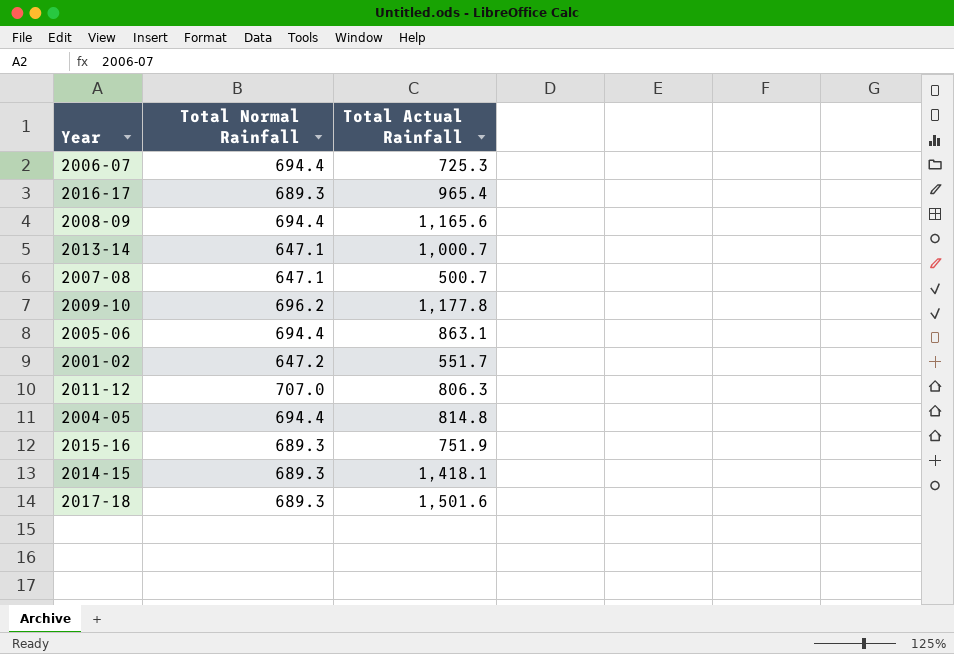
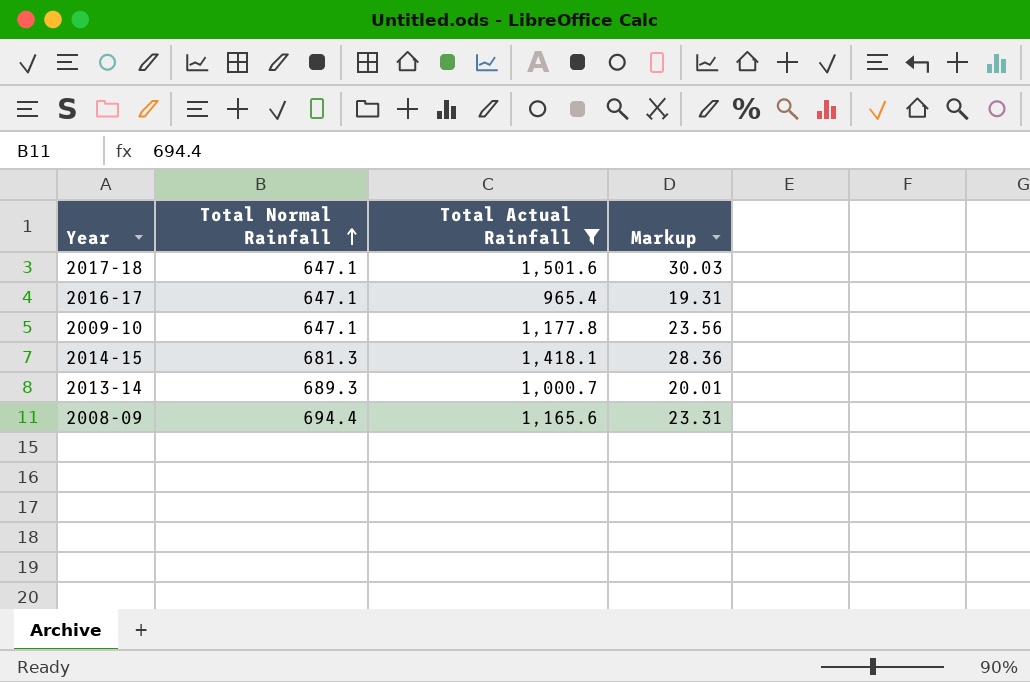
filter: none -> Total Actual Rainfall >= 965.4
row order: none -> Total Normal Rainfall ascending
column Markup | formula: none -> [Total Actual Rainfall] * 0.02
2017-18 | Total Normal Rainfall: 689.3 -> 647.1
2016-17 | Total Normal Rainfall: 689.3 -> 647.1
2009-10 | Total Normal Rainfall: 696.2 -> 647.1
2014-15 | Total Normal Rainfall: 689.3 -> 681.3
2013-14 | Total Normal Rainfall: 647.1 -> 689.3

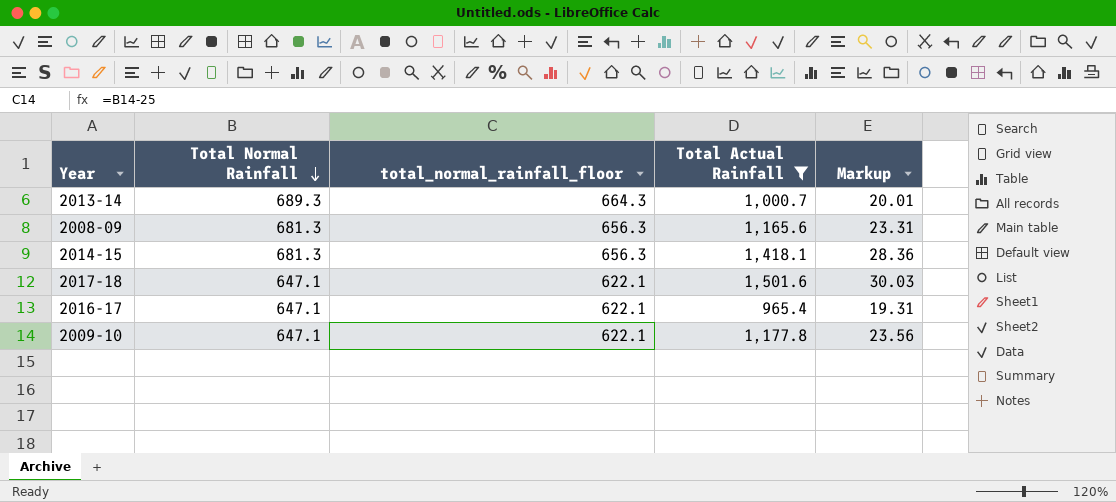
row order: Total Normal Rainfall ascending -> Total Normal Rainfall descending
column total_normal_rainfall_floor | formula: none -> [Total Normal Rainfall] - 25
2008-09 | Total Normal Rainfall: 694.4 -> 681.3

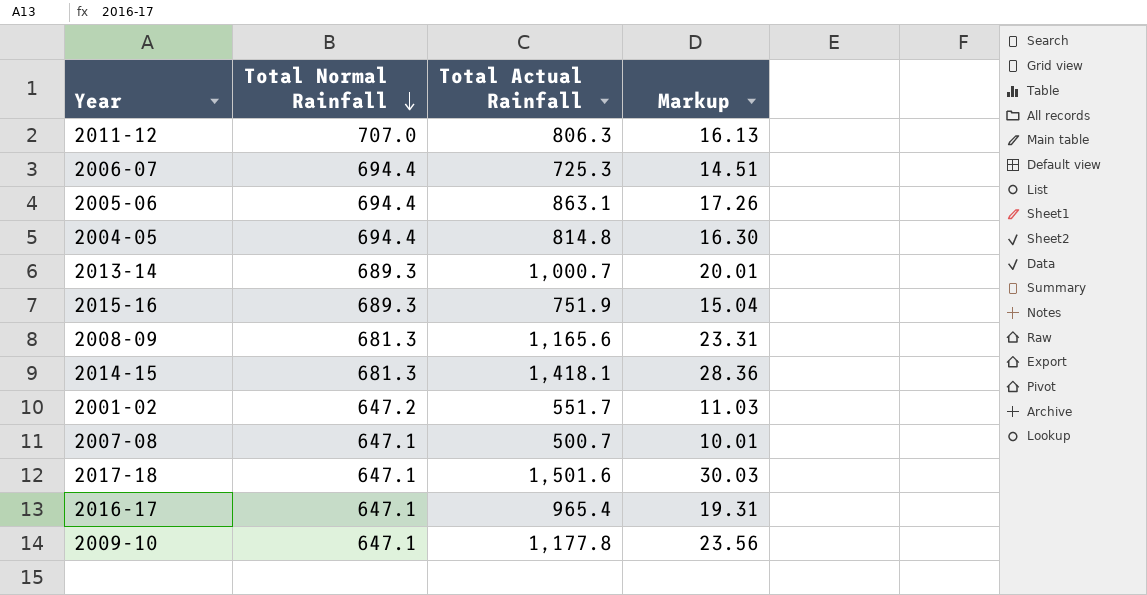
filter: Total Actual Rainfall >= 965.4 -> none
column total_normal_rainfall_floor | formula: [Total Normal Rainfall] - 25 -> none

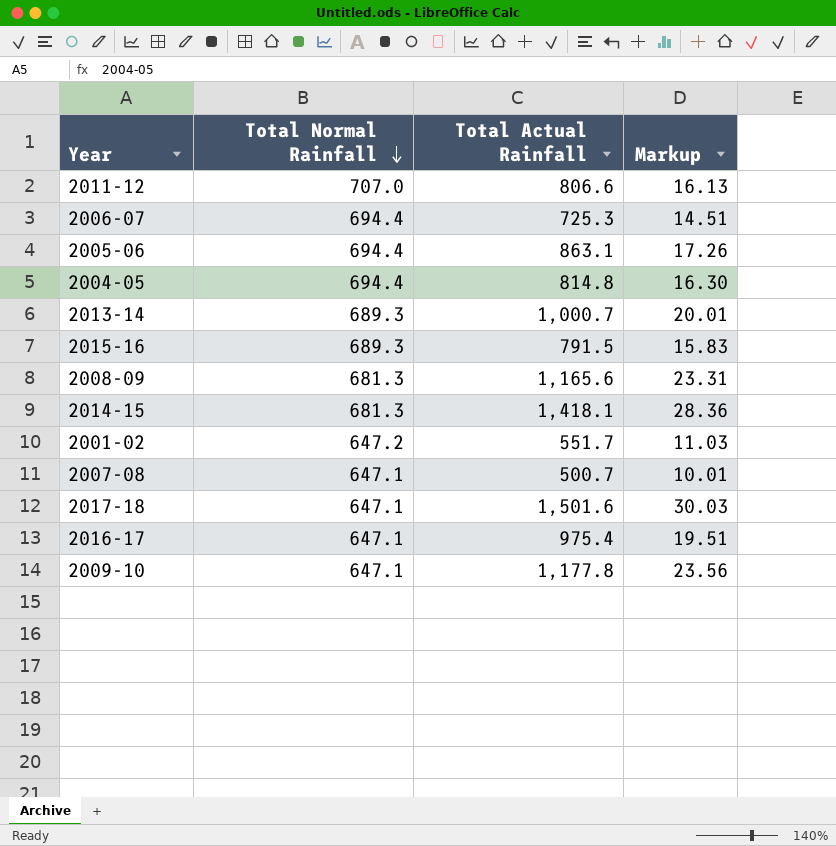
2011-12 | Total Actual Rainfall: 806.3 -> 806.6
2015-16 | Total Actual Rainfall: 751.9 -> 791.5
2015-16 | Markup: 15.04 -> 15.83
2016-17 | Total Actual Rainfall: 965.4 -> 975.4
2016-17 | Markup: 19.31 -> 19.51

